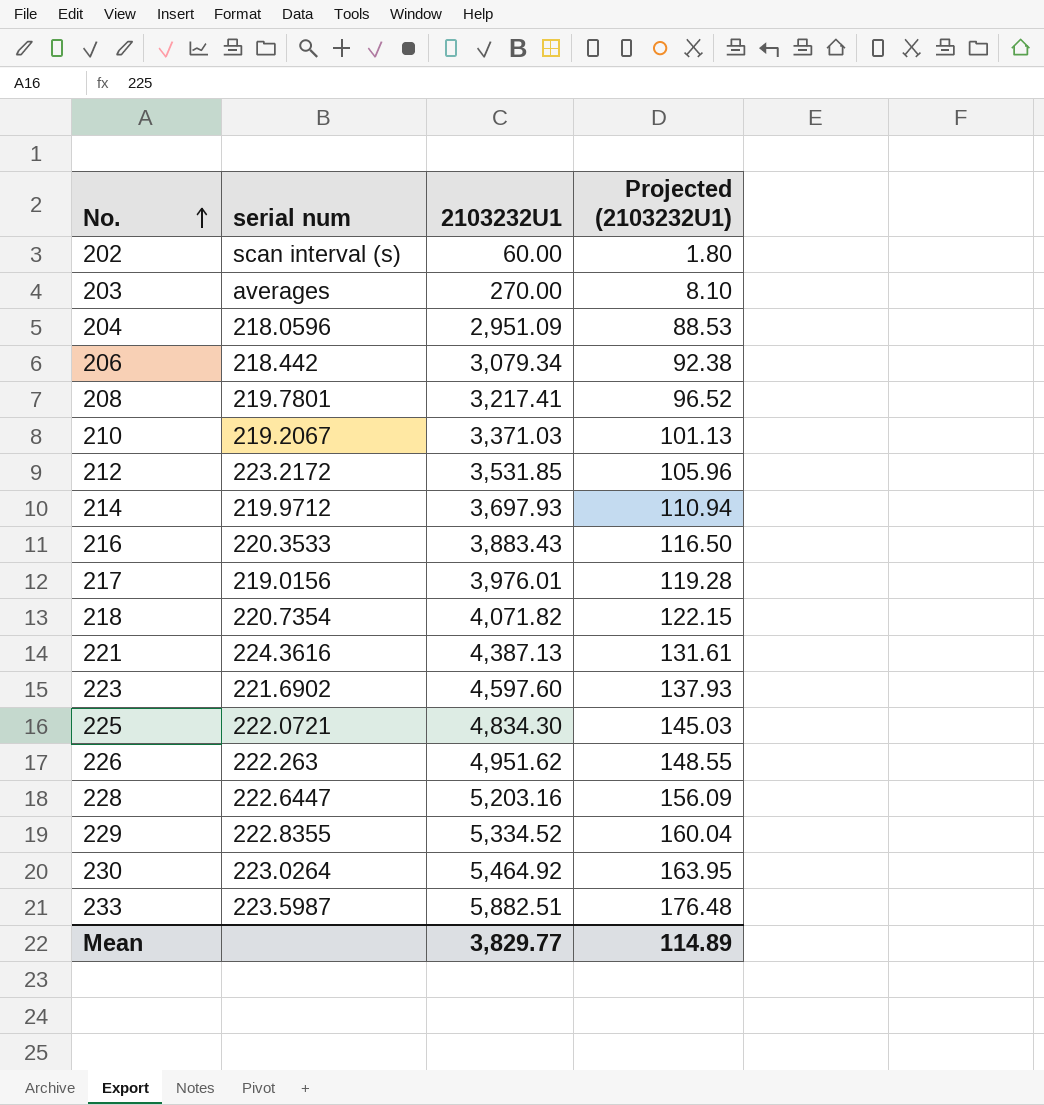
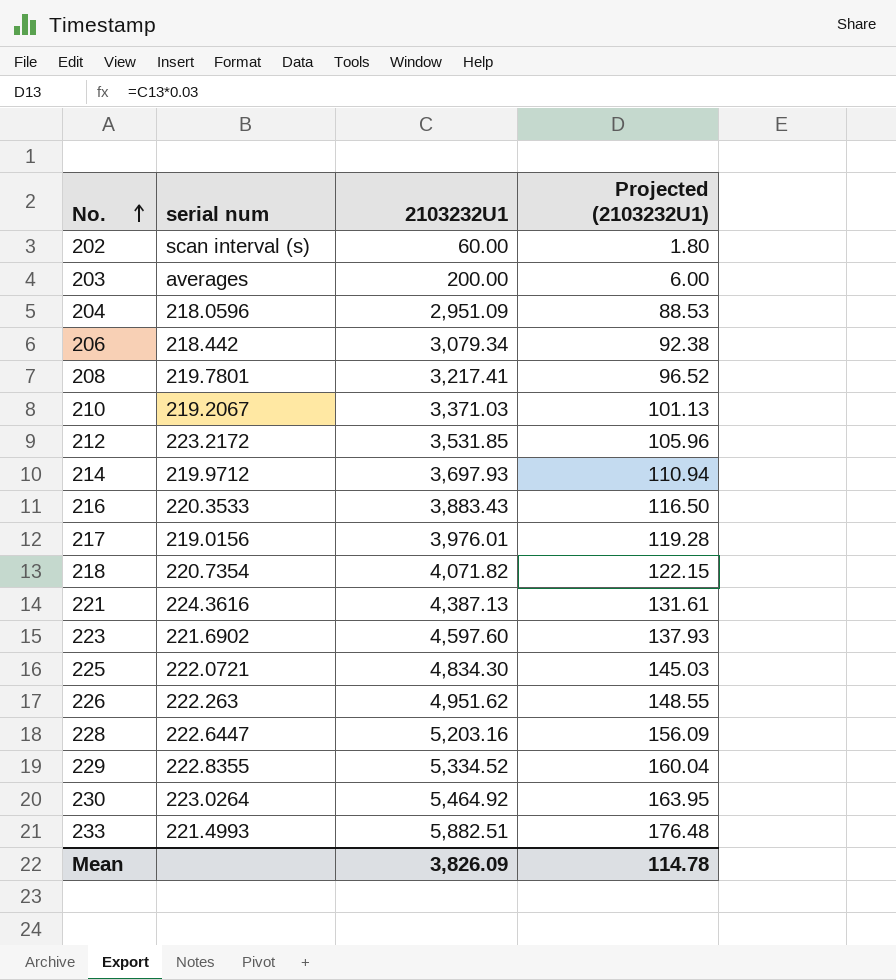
203 | 2103232U1: 270.00 -> 200.00
203 | Projected (2103232U1): 8.10 -> 6.00
233 | serial num: 223.5987 -> 221.4993
Mean | 2103232U1: 3,829.77 -> 3,826.09
Mean | Projected (2103232U1): 114.89 -> 114.78

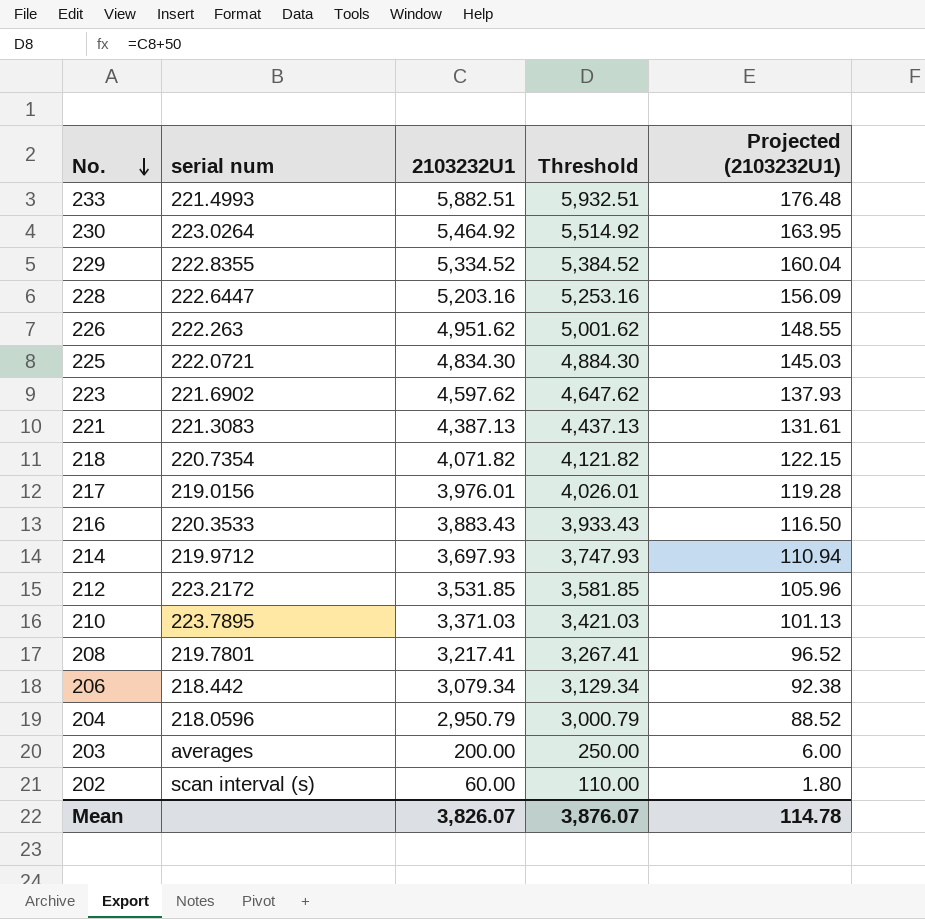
row order: No. ascending -> No. descending
column Threshold | formula: none -> [2103232U1] + 50
223 | 2103232U1: 4,597.60 -> 4,597.62
221 | serial num: 224.3616 -> 221.3083
210 | serial num: 219.2067 -> 223.7895
204 | 2103232U1: 2,951.09 -> 2,950.79
204 | Projected (2103232U1): 88.53 -> 88.52
Mean | 2103232U1: 3,826.09 -> 3,826.07

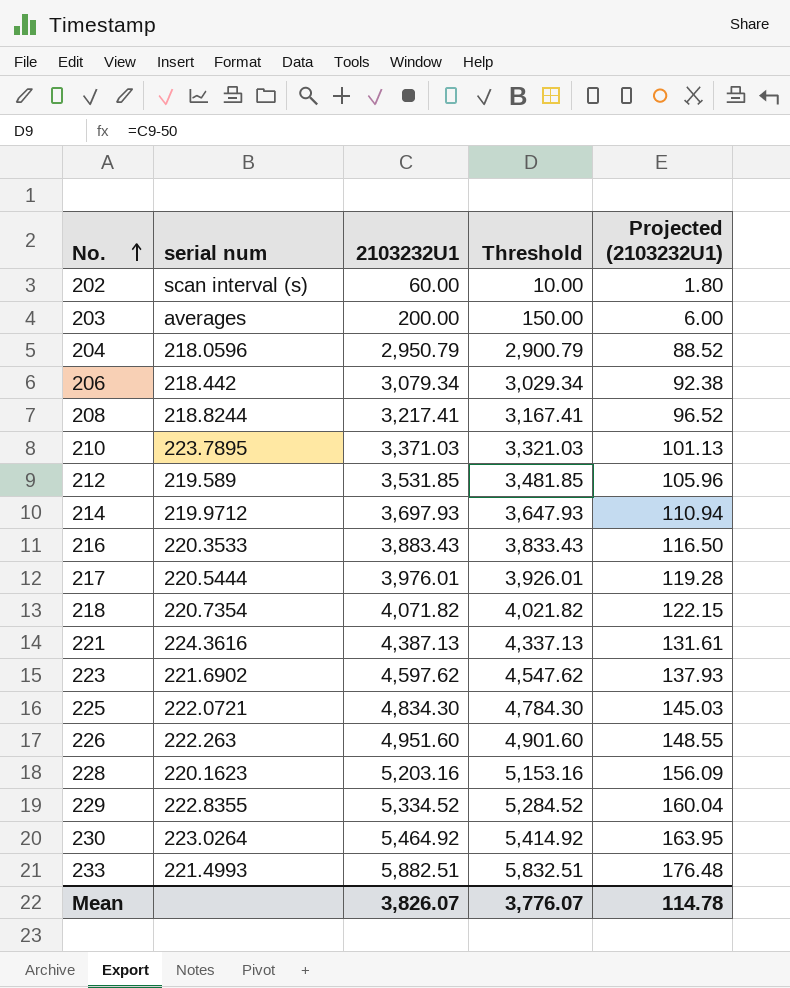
row order: No. descending -> No. ascending
column Threshold | formula: [2103232U1] + 50 -> [2103232U1] - 50
208 | serial num: 219.7801 -> 218.8244
212 | serial num: 223.2172 -> 219.589
217 | serial num: 219.0156 -> 220.5444
221 | serial num: 221.3083 -> 224.3616
226 | 2103232U1: 4,951.62 -> 4,951.60
228 | serial num: 222.6447 -> 220.1623
Mean | Threshold: 3,876.07 -> 3,776.07

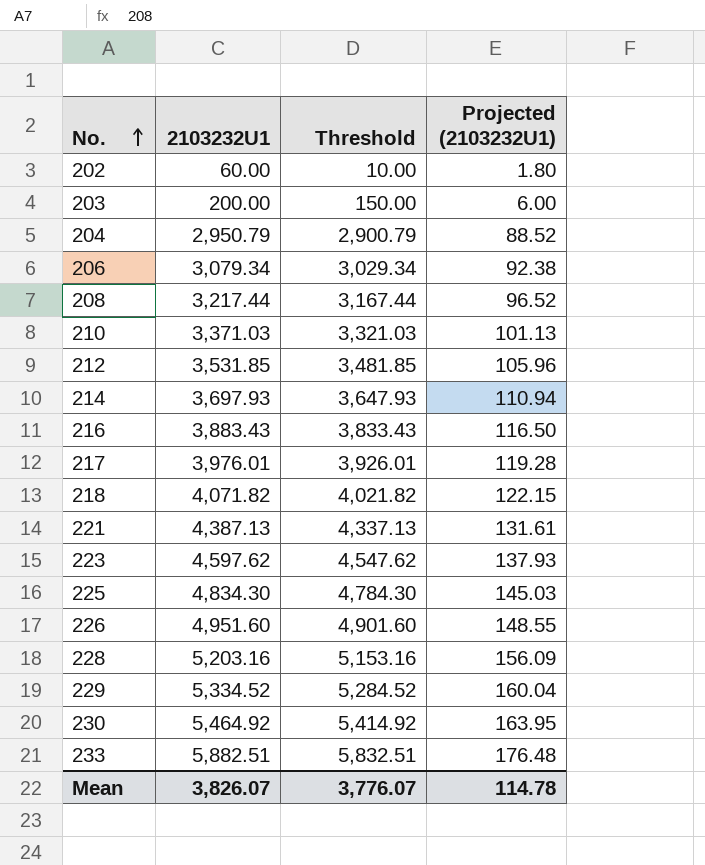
column serial num | position: 2 -> none
208 | 2103232U1: 3,217.41 -> 3,217.44
208 | Threshold: 3,167.41 -> 3,167.44

